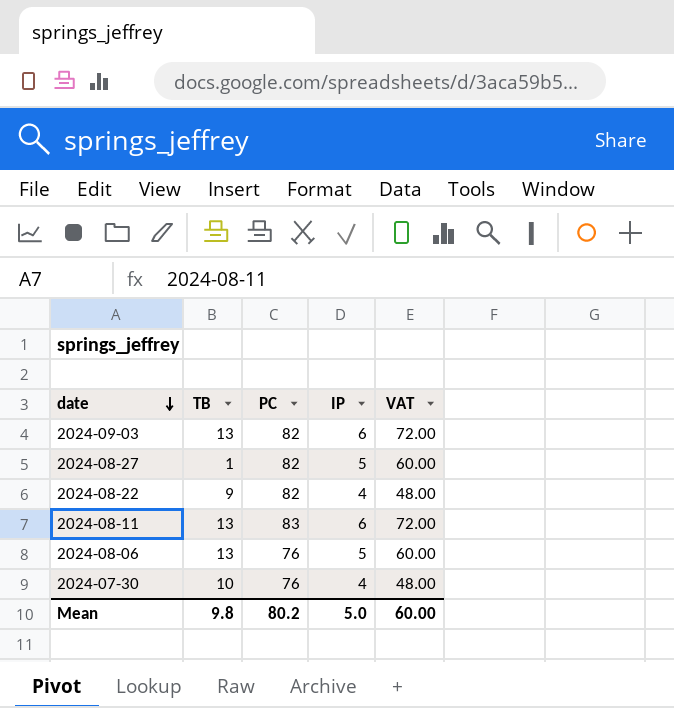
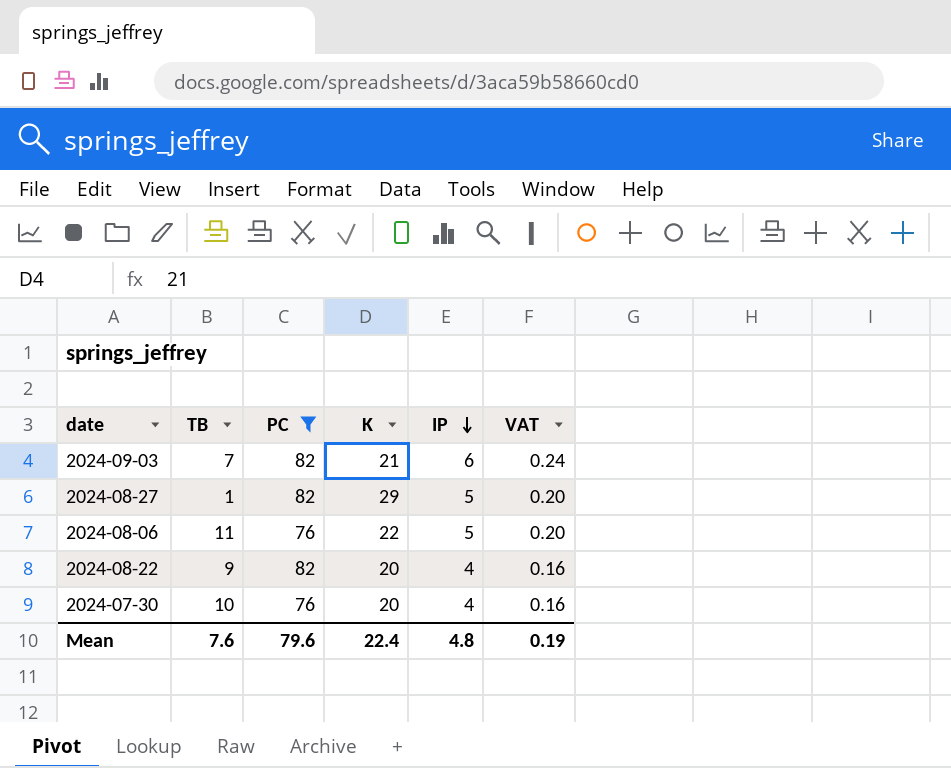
filter: none -> PC != 83
row order: date descending -> IP descending
column K | position: none -> 4
column VAT | formula: [IP] * 12 -> [IP] * 0.04
2024-09-03 | TB: 13 -> 7
2024-08-06 | TB: 13 -> 11
Mean | TB: 9.8 -> 7.6
Mean | PC: 80.2 -> 79.6
Mean | IP: 5.0 -> 4.8
Mean | VAT: 60.00 -> 0.19

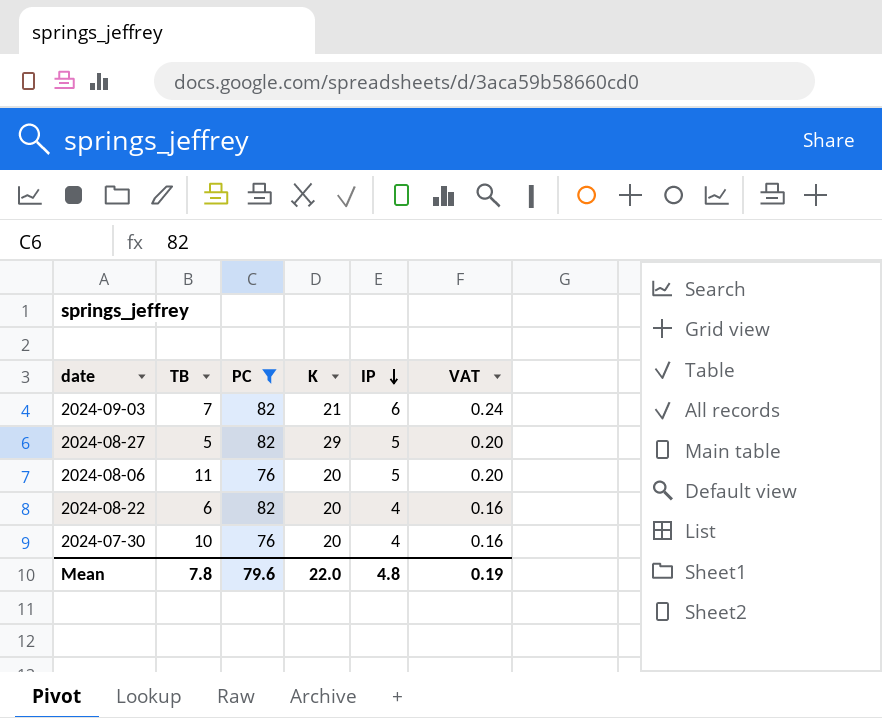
2024-08-27 | TB: 1 -> 5
2024-08-06 | K: 22 -> 20
2024-08-22 | TB: 9 -> 6
Mean | TB: 7.6 -> 7.8
Mean | K: 22.4 -> 22.0

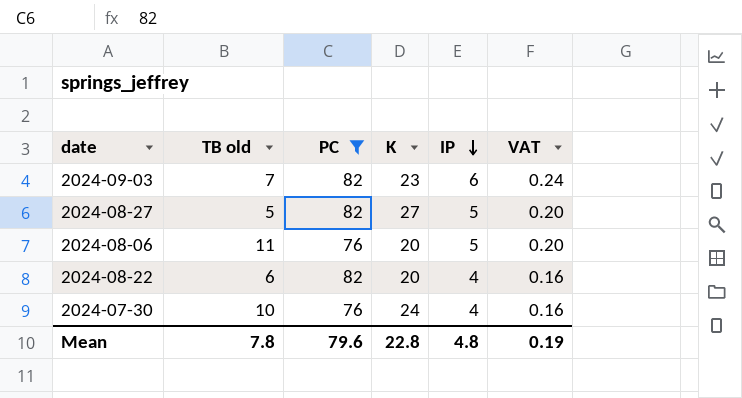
column name: TB -> TB old
2024-09-03 | K: 21 -> 23
2024-08-27 | K: 29 -> 27
2024-07-30 | K: 20 -> 24
Mean | K: 22.0 -> 22.8

